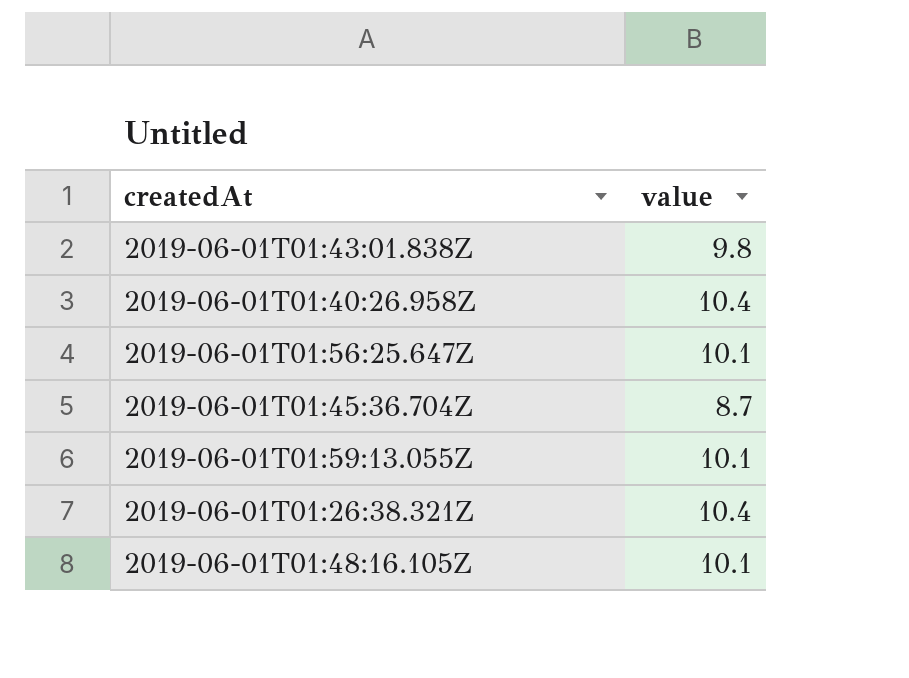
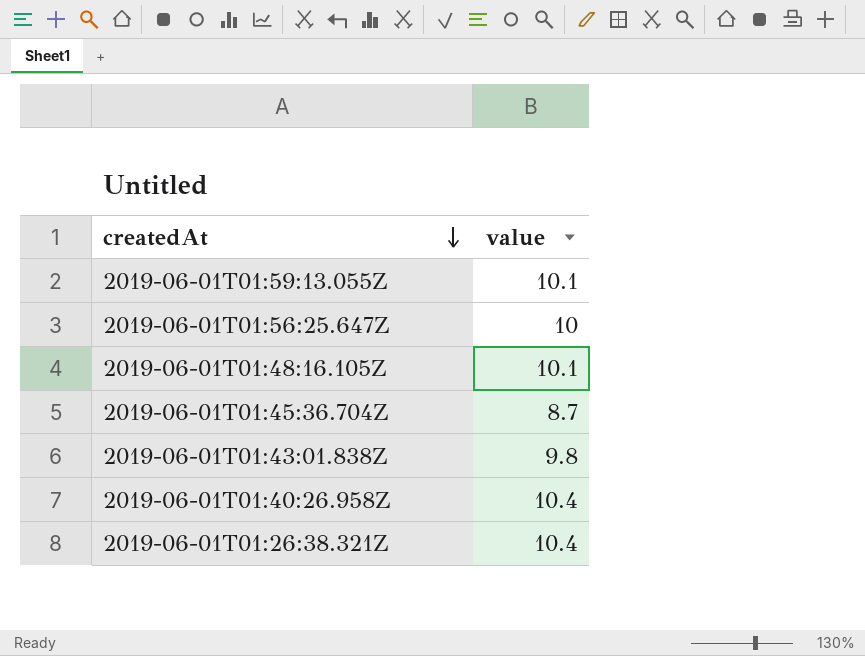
row order: none -> createdAt descending
2019-06-01T01:56:25.647Z | value: 10.1 -> 10

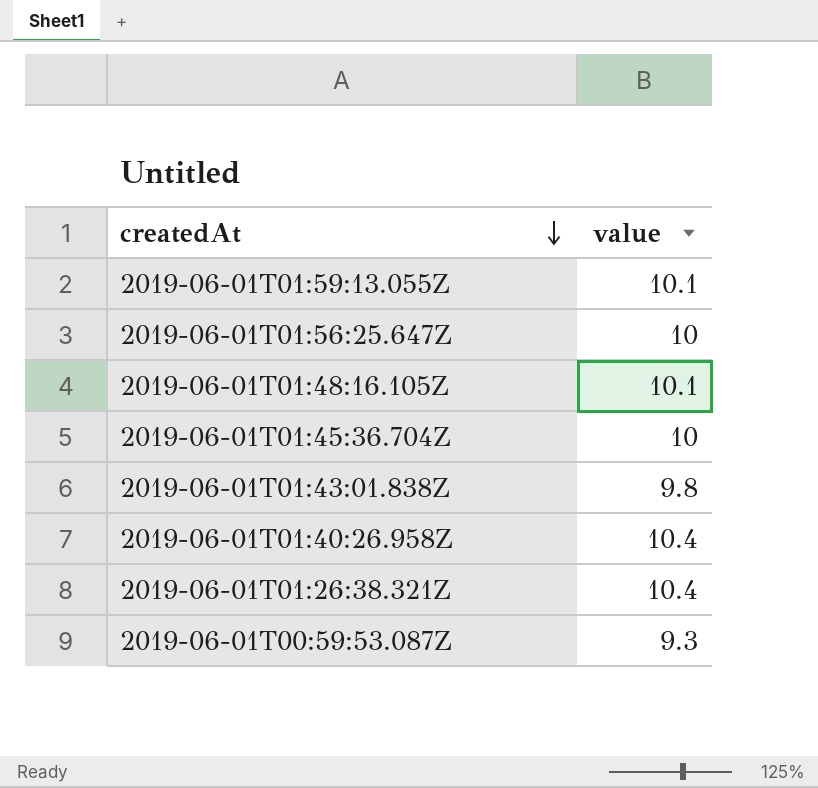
2019-06-01T01:45:36.704Z | value: 8.7 -> 10
row 2019-06-01T00:59:53.087Z: none -> 9.3

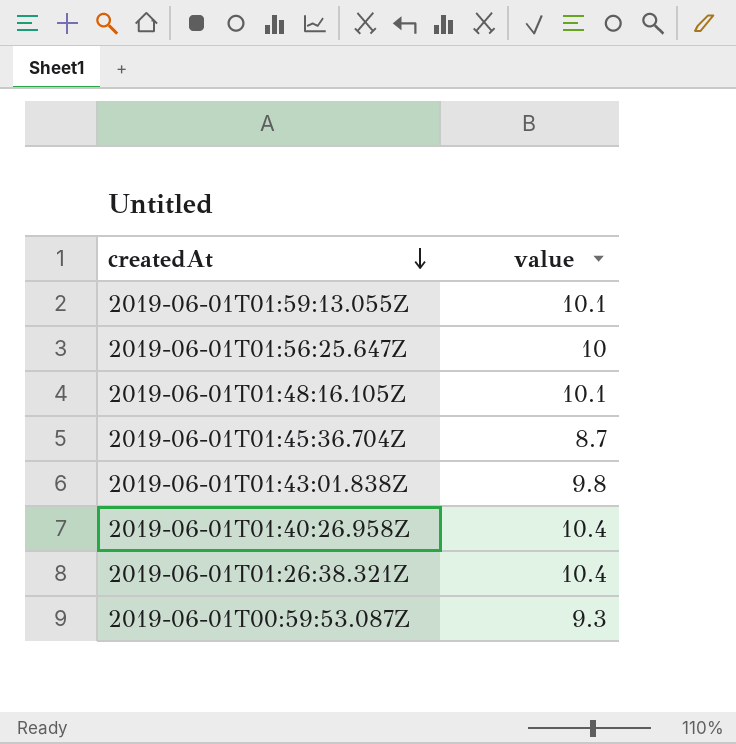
2019-06-01T01:45:36.704Z | value: 10 -> 8.7

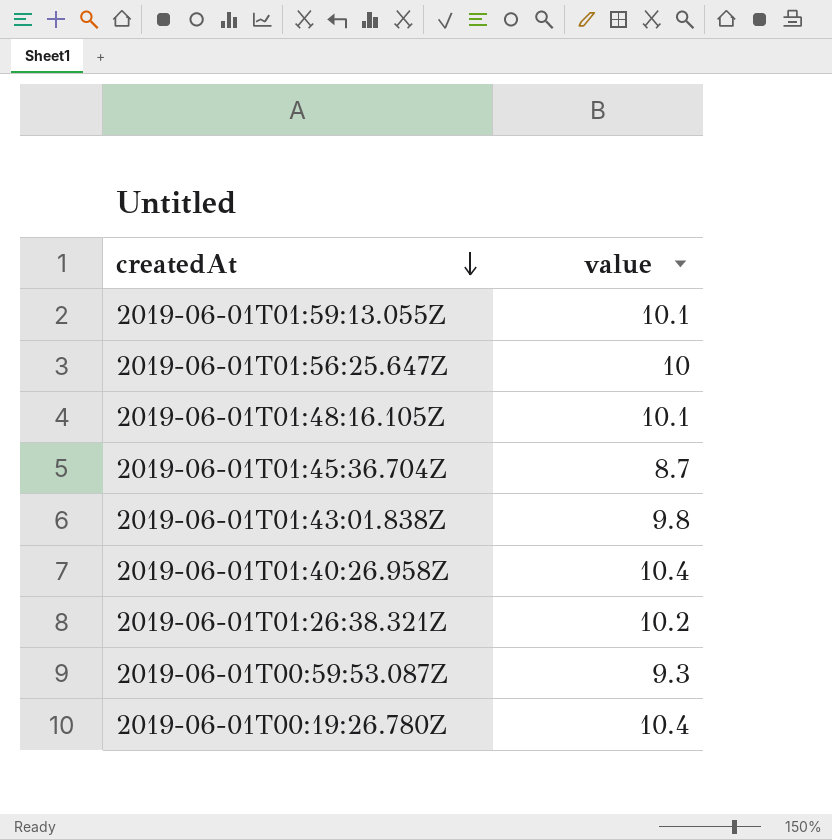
2019-06-01T01:26:38.321Z | value: 10.4 -> 10.2
row 2019-06-01T00:19:26.780Z: none -> 10.4

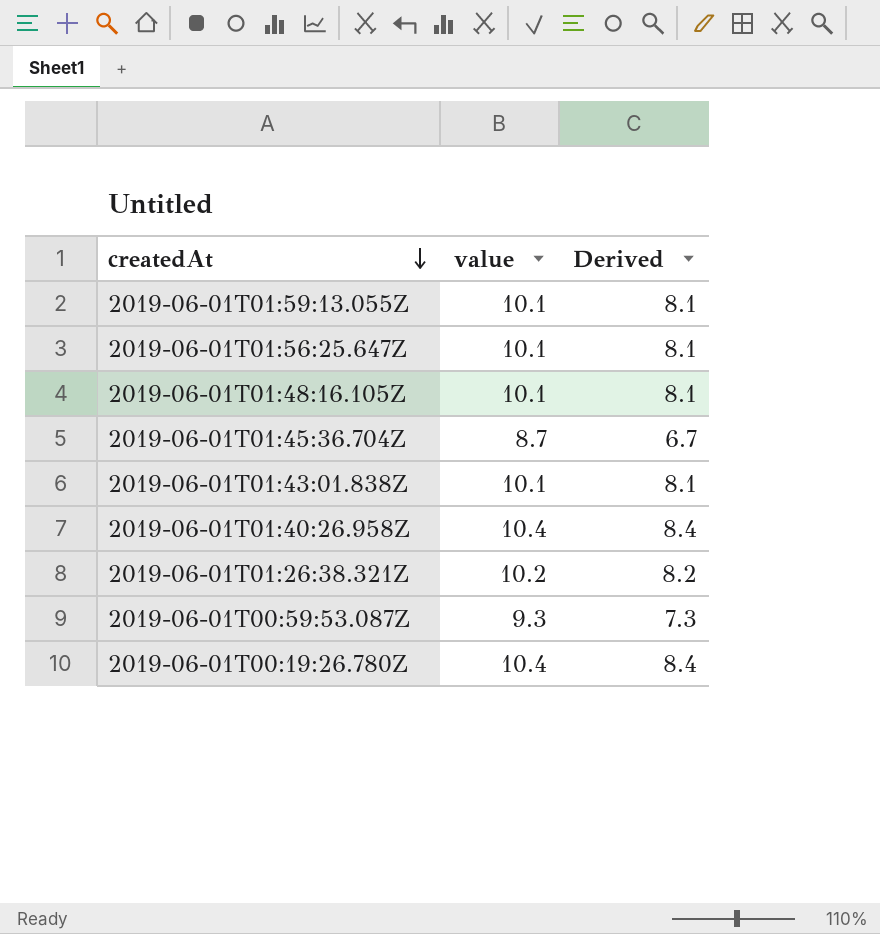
column Derived | formula: none -> [value] - 2
2019-06-01T01:56:25.647Z | value: 10 -> 10.1
2019-06-01T01:43:01.838Z | value: 9.8 -> 10.1

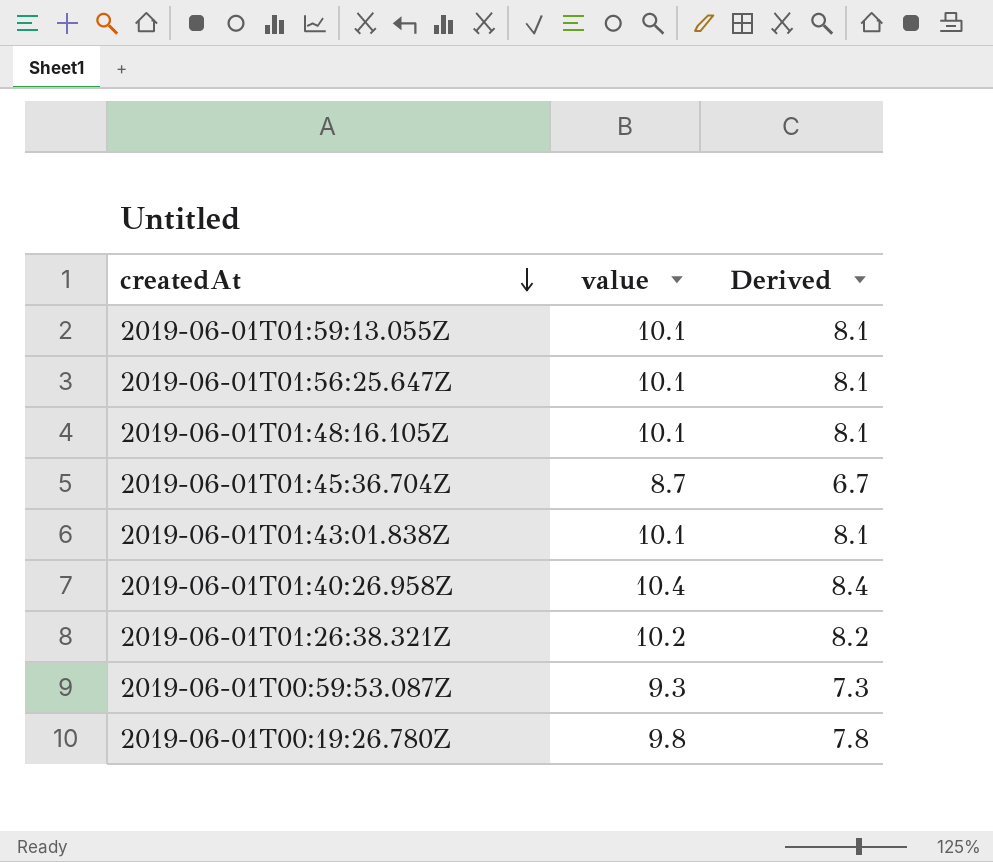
2019-06-01T00:19:26.780Z | value: 10.4 -> 9.8
2019-06-01T00:19:26.780Z | Derived: 8.4 -> 7.8

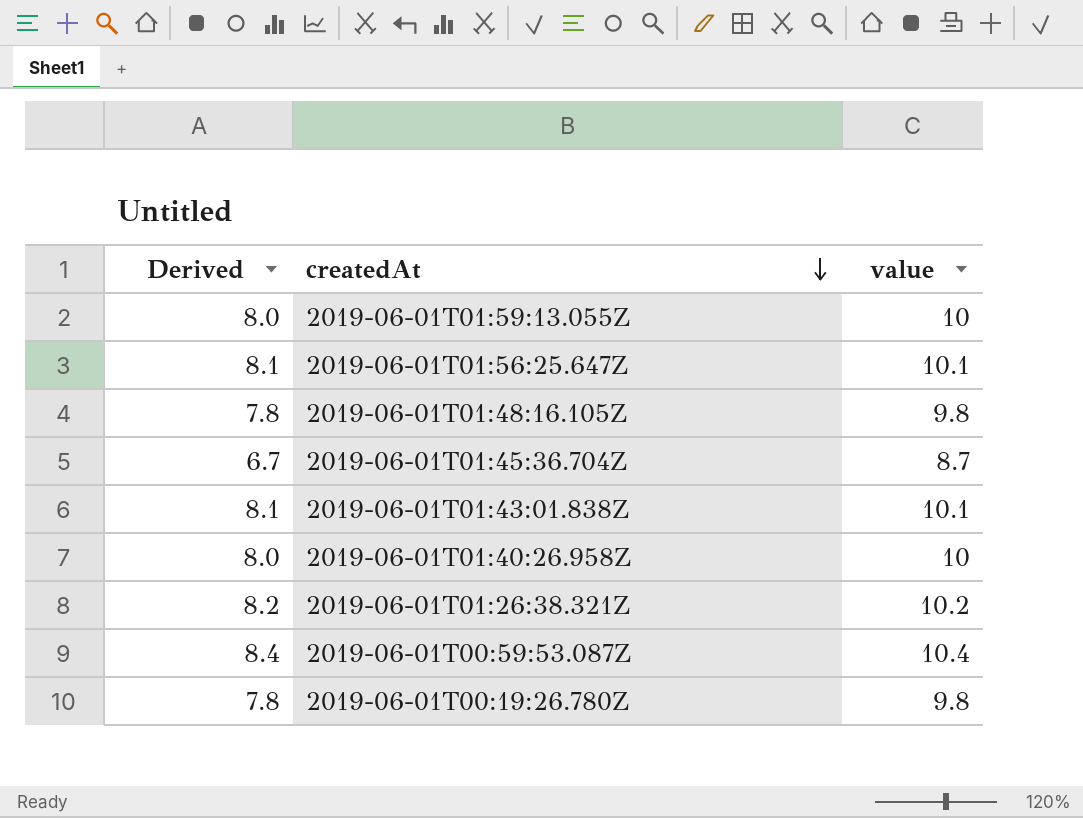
column Derived | position: 3 -> 1
2019-06-01T01:59:13.055Z | Derived: 8.1 -> 8.0
2019-06-01T01:59:13.055Z | value: 10.1 -> 10
2019-06-01T01:48:16.105Z | Derived: 8.1 -> 7.8
2019-06-01T01:48:16.105Z | value: 10.1 -> 9.8
2019-06-01T01:40:26.958Z | Derived: 8.4 -> 8.0
2019-06-01T01:40:26.958Z | value: 10.4 -> 10
2019-06-01T00:59:53.087Z | Derived: 7.3 -> 8.4
2019-06-01T00:59:53.087Z | value: 9.3 -> 10.4

